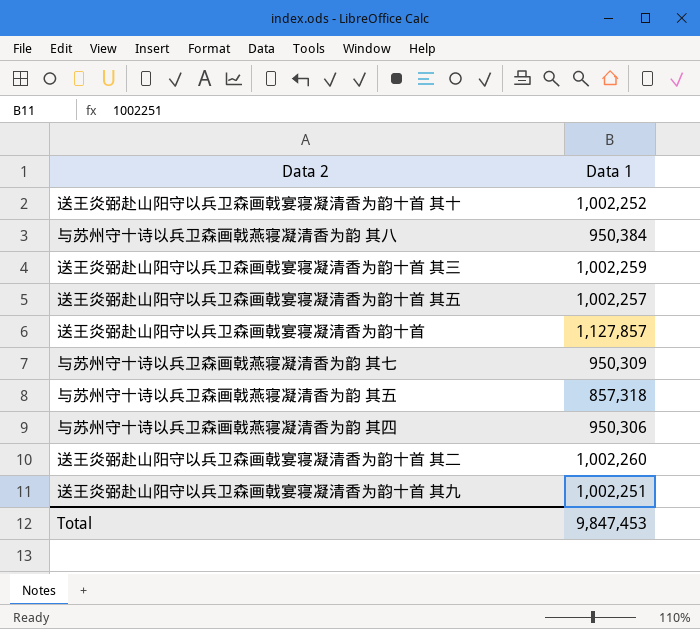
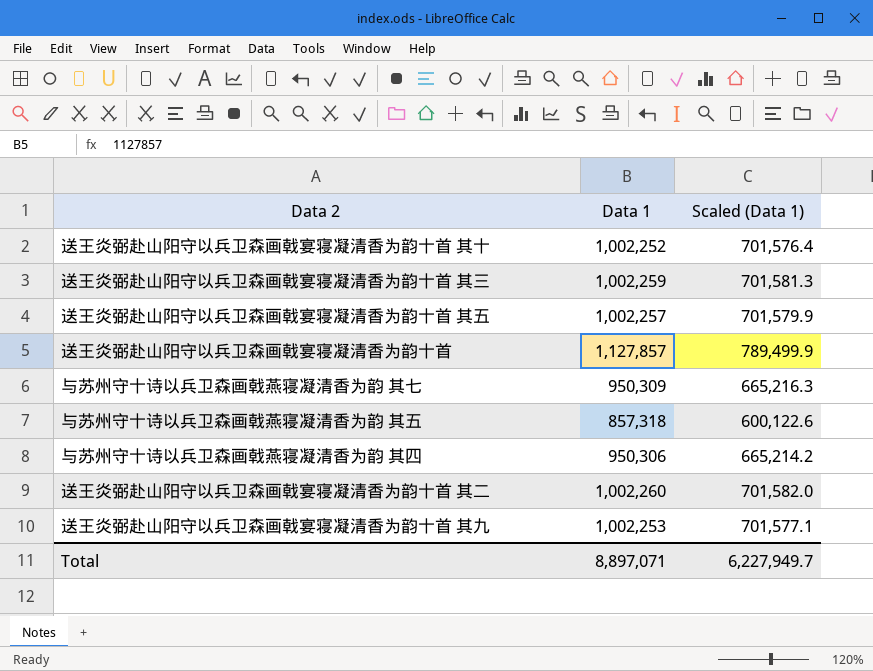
column Scaled (Data 1) | formula: none -> [Data 1] * 0.7
row 与苏州守十诗以兵卫森画戟燕寝凝清香为韵 其八: 950,384 -> none
送王炎弼赴山阳守以兵卫森画戟宴寝凝清香为韵十首 其九 | Data 1: 1,002,251 -> 1,002,253
Total | Data 1: 9,847,453 -> 8,897,071

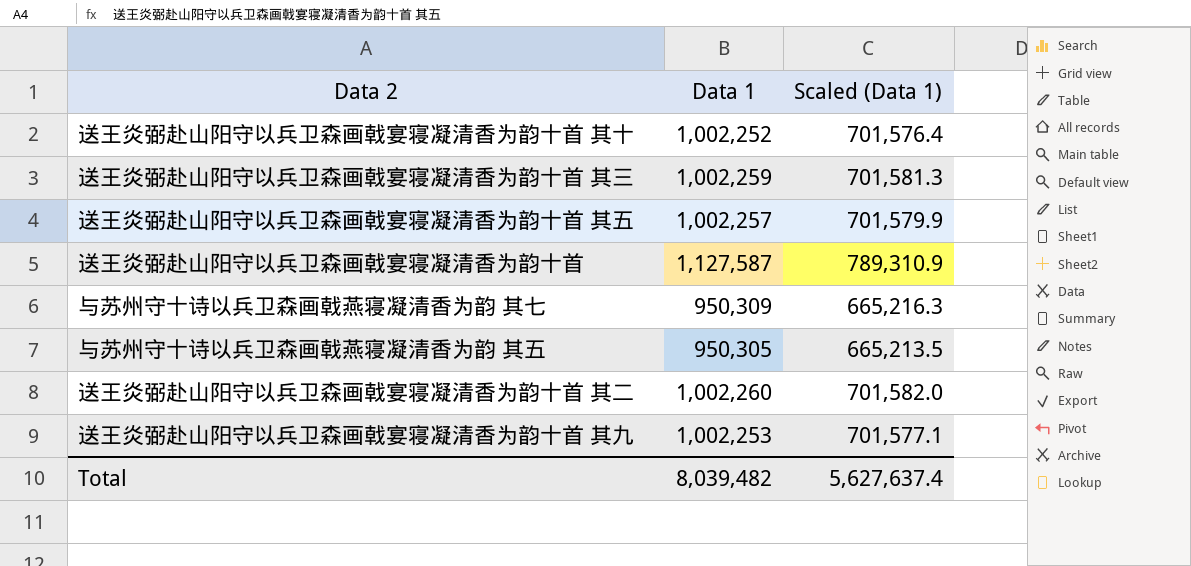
row 与苏州守十诗以兵卫森画戟燕寝凝清香为韵 其四: 950,306 | 665,214.2 -> none
送王炎弼赴山阳守以兵卫森画戟宴寝凝清香为韵十首 | Data 1: 1,127,857 -> 1,127,587
送王炎弼赴山阳守以兵卫森画戟宴寝凝清香为韵十首 | Scaled (Data 1): 789,499.9 -> 789,310.9
与苏州守十诗以兵卫森画戟燕寝凝清香为韵 其五 | Data 1: 857,318 -> 950,305
与苏州守十诗以兵卫森画戟燕寝凝清香为韵 其五 | Scaled (Data 1): 600,122.6 -> 665,213.5
Total | Data 1: 8,897,071 -> 8,039,482
Total | Scaled (Data 1): 6,227,949.7 -> 5,627,637.4

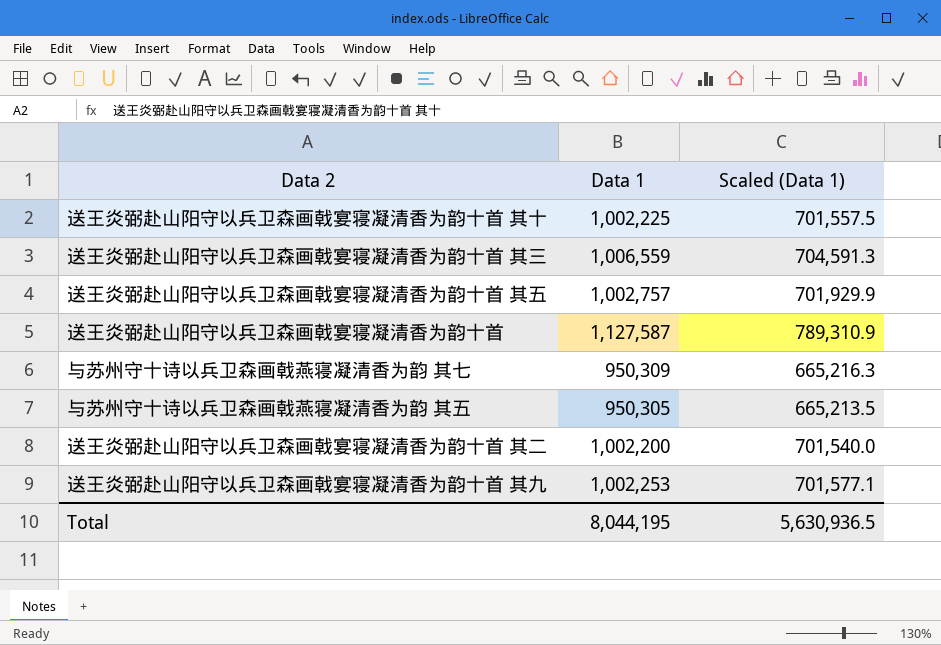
送王炎弼赴山阳守以兵卫森画戟宴寝凝清香为韵十首 其十 | Data 1: 1,002,252 -> 1,002,225
送王炎弼赴山阳守以兵卫森画戟宴寝凝清香为韵十首 其十 | Scaled (Data 1): 701,576.4 -> 701,557.5
送王炎弼赴山阳守以兵卫森画戟宴寝凝清香为韵十首 其三 | Data 1: 1,002,259 -> 1,006,559
送王炎弼赴山阳守以兵卫森画戟宴寝凝清香为韵十首 其三 | Scaled (Data 1): 701,581.3 -> 704,591.3
送王炎弼赴山阳守以兵卫森画戟宴寝凝清香为韵十首 其五 | Data 1: 1,002,257 -> 1,002,757
送王炎弼赴山阳守以兵卫森画戟宴寝凝清香为韵十首 其五 | Scaled (Data 1): 701,579.9 -> 701,929.9
送王炎弼赴山阳守以兵卫森画戟宴寝凝清香为韵十首 其二 | Data 1: 1,002,260 -> 1,002,200
送王炎弼赴山阳守以兵卫森画戟宴寝凝清香为韵十首 其二 | Scaled (Data 1): 701,582.0 -> 701,540.0
Total | Data 1: 8,039,482 -> 8,044,195
Total | Scaled (Data 1): 5,627,637.4 -> 5,630,936.5

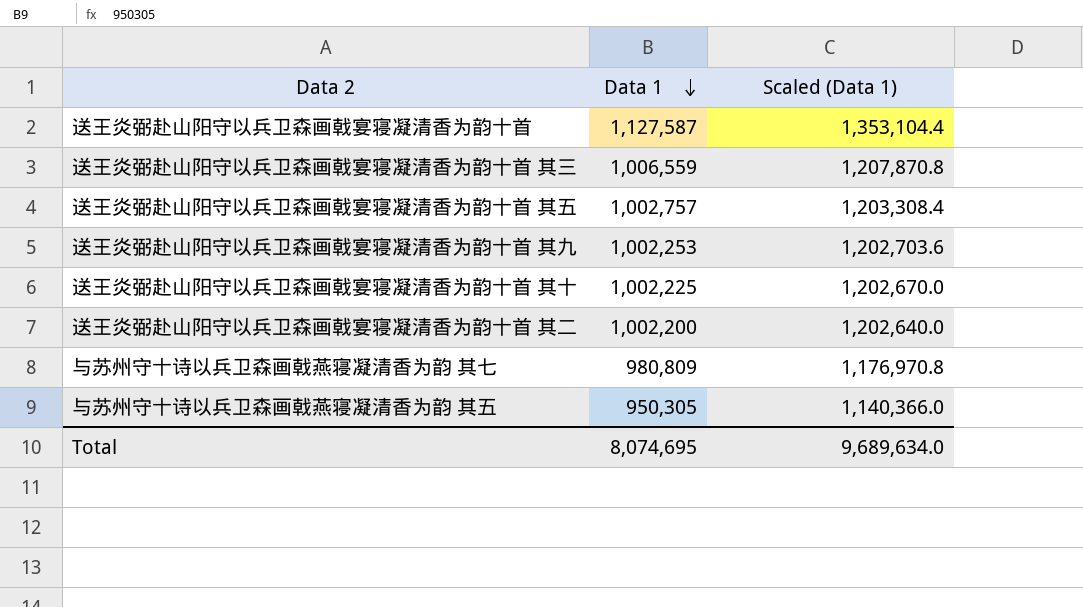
row order: none -> Data 1 descending
column Scaled (Data 1) | formula: [Data 1] * 0.7 -> [Data 1] * 1.2
与苏州守十诗以兵卫森画戟燕寝凝清香为韵 其七 | Data 1: 950,309 -> 980,809
Total | Data 1: 8,044,195 -> 8,074,695
Total | Scaled (Data 1): 5,630,936.5 -> 9,689,634.0

